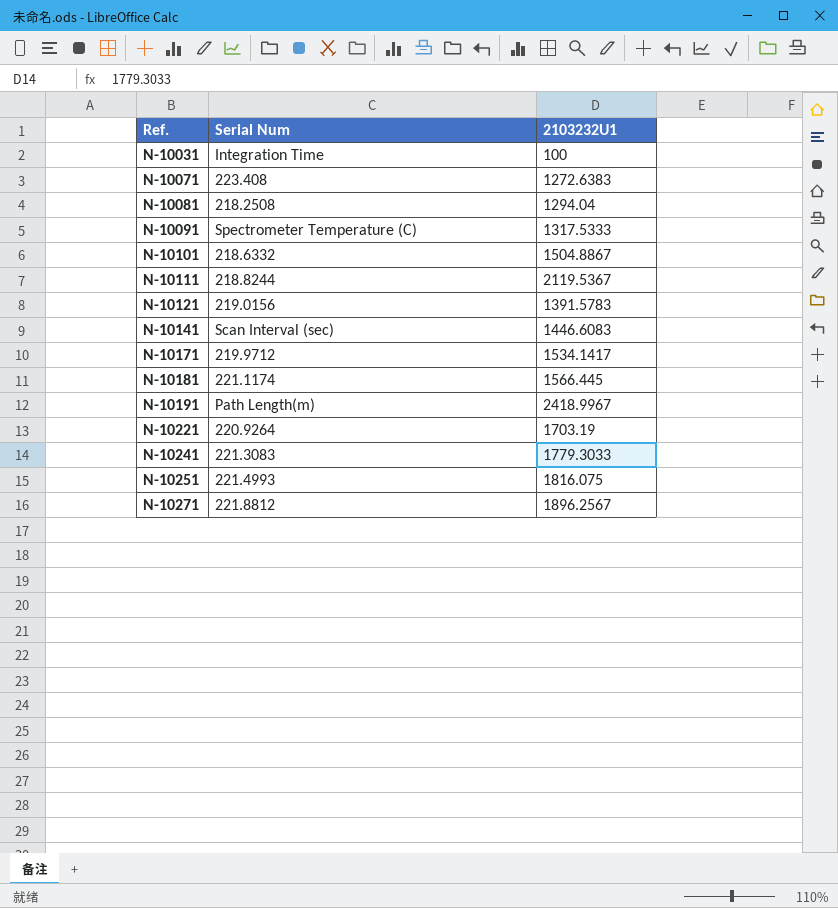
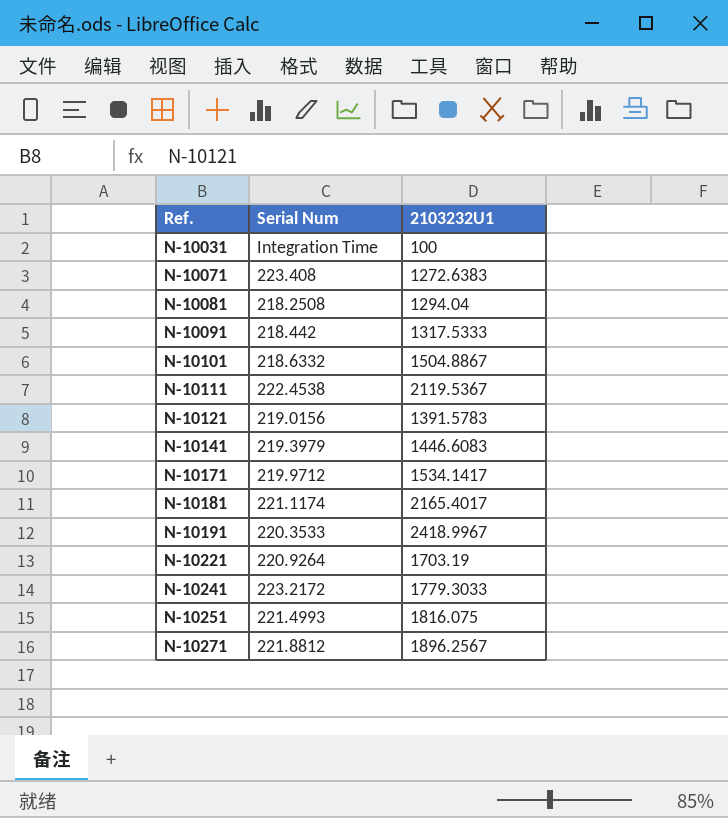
N-10091 | Serial Num: Spectrometer Temperature (C) -> 218.442
N-10111 | Serial Num: 218.8244 -> 222.4538
N-10141 | Serial Num: Scan Interval (sec) -> 219.3979
N-10181 | 2103232U1: 1566.445 -> 2165.4017
N-10191 | Serial Num: Path Length(m) -> 220.3533
N-10241 | Serial Num: 221.3083 -> 223.2172

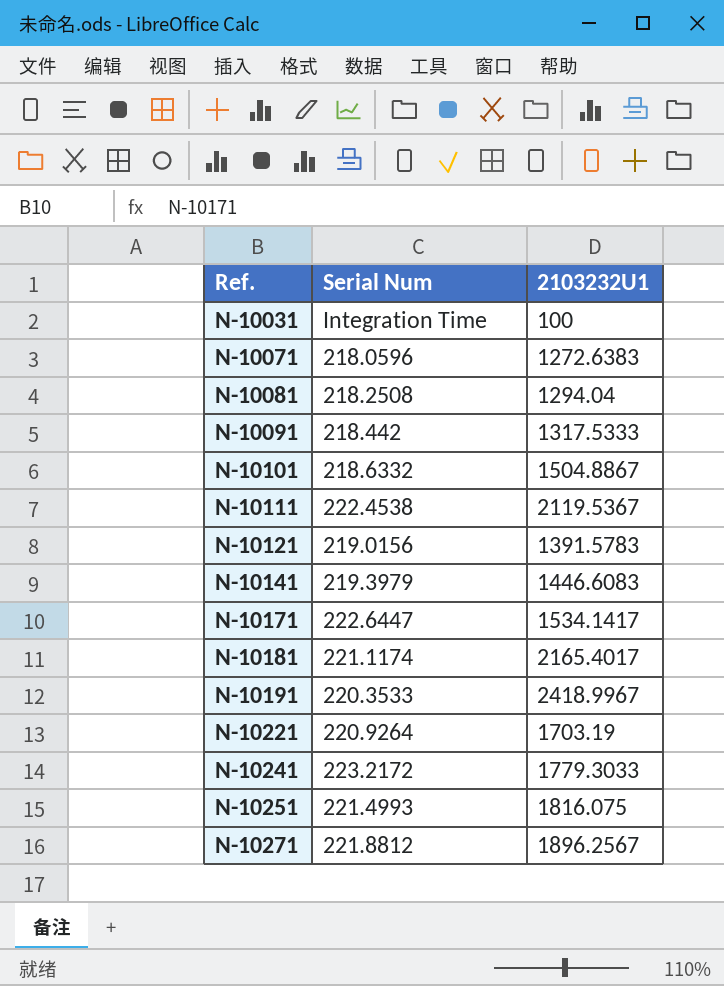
N-10071 | Serial Num: 223.408 -> 218.0596
N-10171 | Serial Num: 219.9712 -> 222.6447

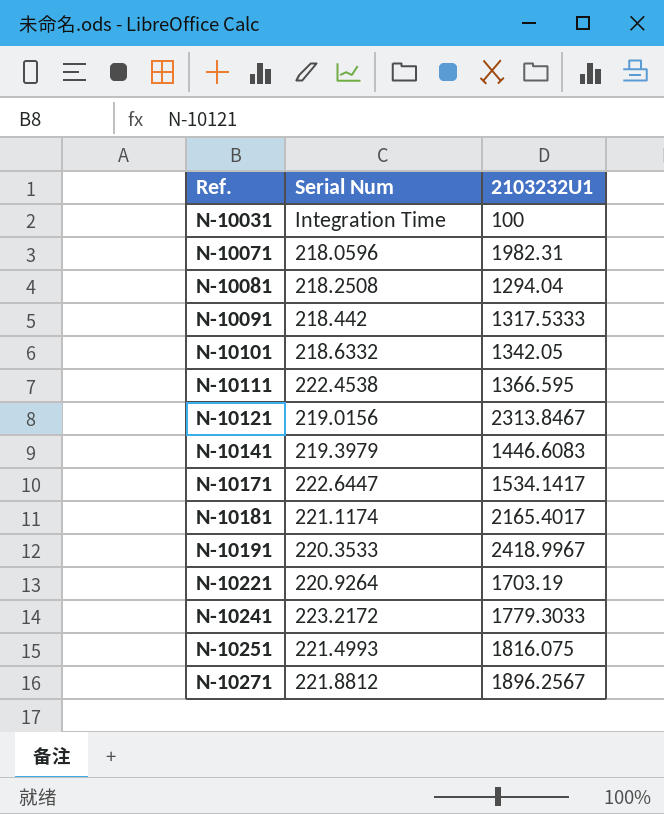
N-10071 | 2103232U1: 1272.6383 -> 1982.31
N-10101 | 2103232U1: 1504.8867 -> 1342.05
N-10111 | 2103232U1: 2119.5367 -> 1366.595
N-10121 | 2103232U1: 1391.5783 -> 2313.8467

